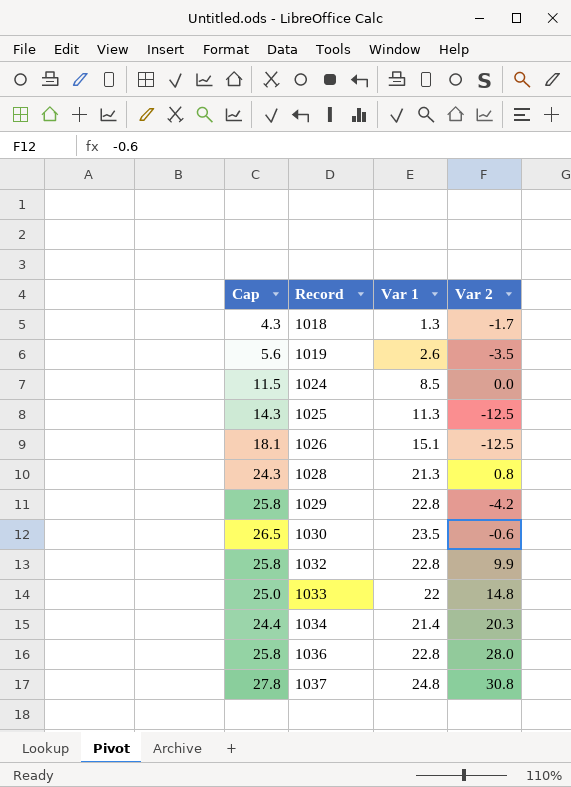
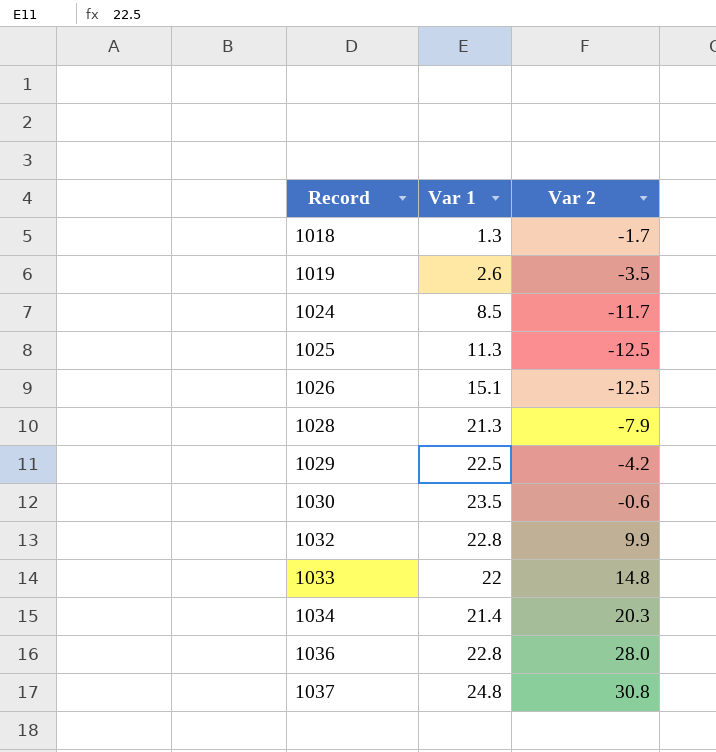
column Cap | formula: [Var 1] + 3 -> none
1024 | Var 2: 0.0 -> -11.7
1028 | Var 2: 0.8 -> -7.9
1029 | Var 1: 22.8 -> 22.5

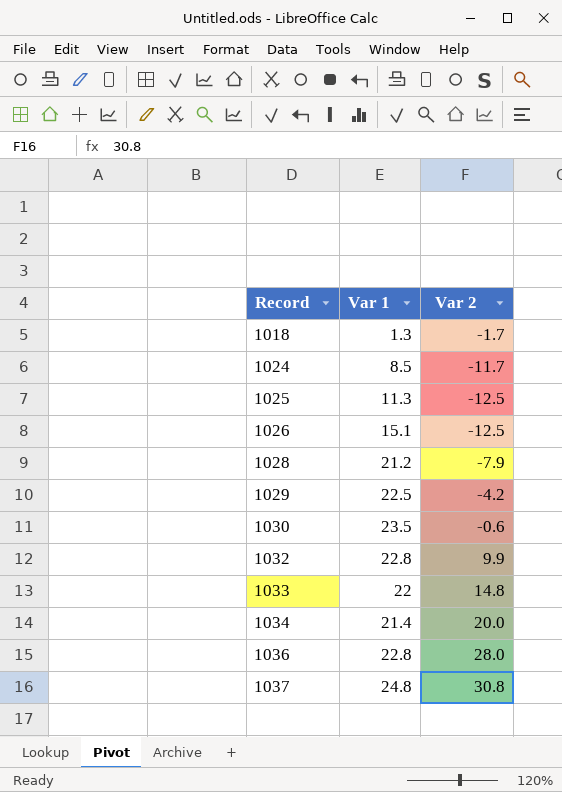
row 1019: 2.6 | -3.5 -> none
1028 | Var 1: 21.3 -> 21.2
1034 | Var 2: 20.3 -> 20.0

